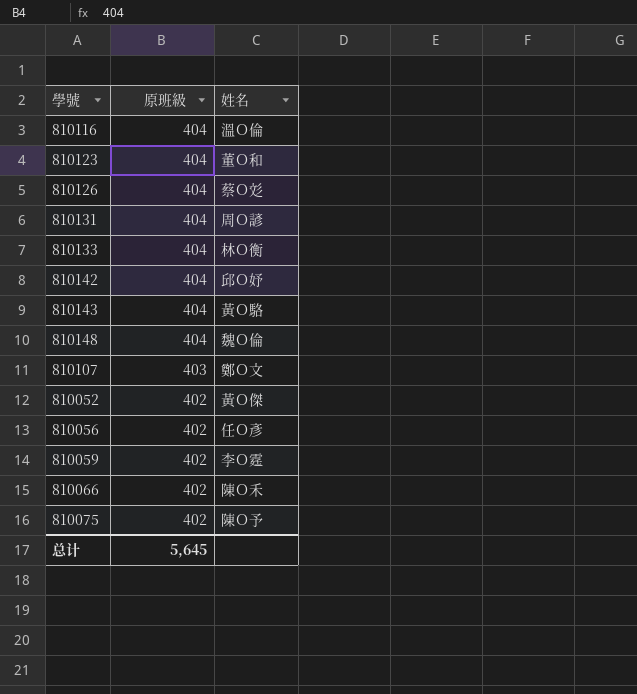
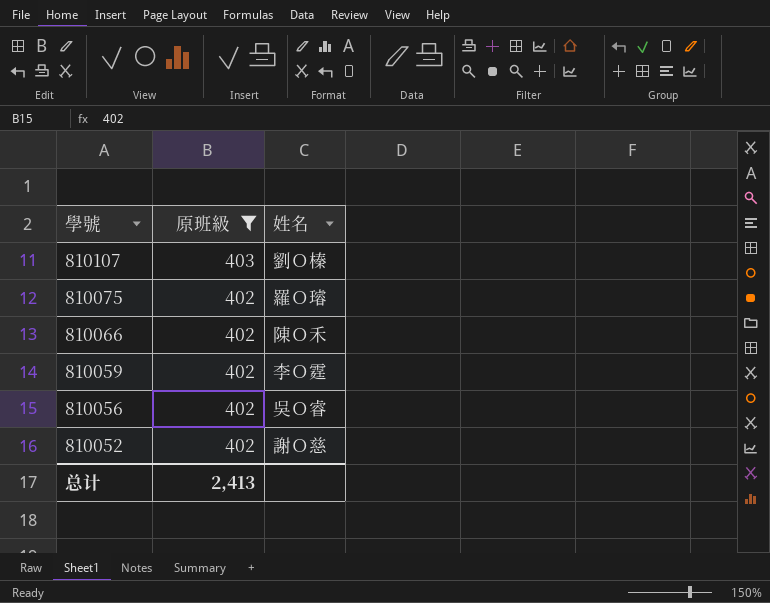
filter: none -> 原班級 != 404
row order: 原班級 descending -> 學號 descending
810107 | 姓名: 鄭Ｏ文 -> 劉Ｏ榛
810075 | 姓名: 陳Ｏ予 -> 羅Ｏ璿
810056 | 姓名: 任Ｏ彥 -> 吳Ｏ睿
810052 | 姓名: 黃Ｏ傑 -> 謝Ｏ慈
总计 | 原班級: 5,645 -> 2,413

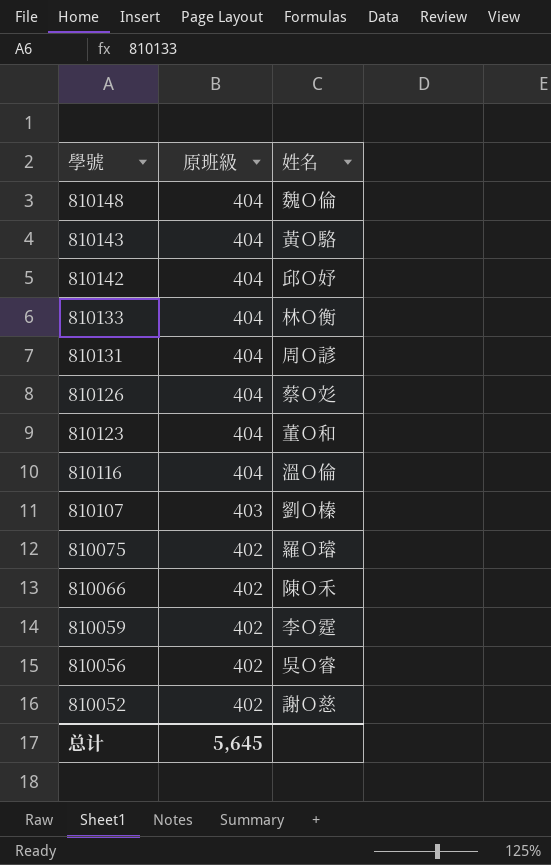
filter: 原班級 != 404 -> none
总计 | 原班級: 2,413 -> 5,645

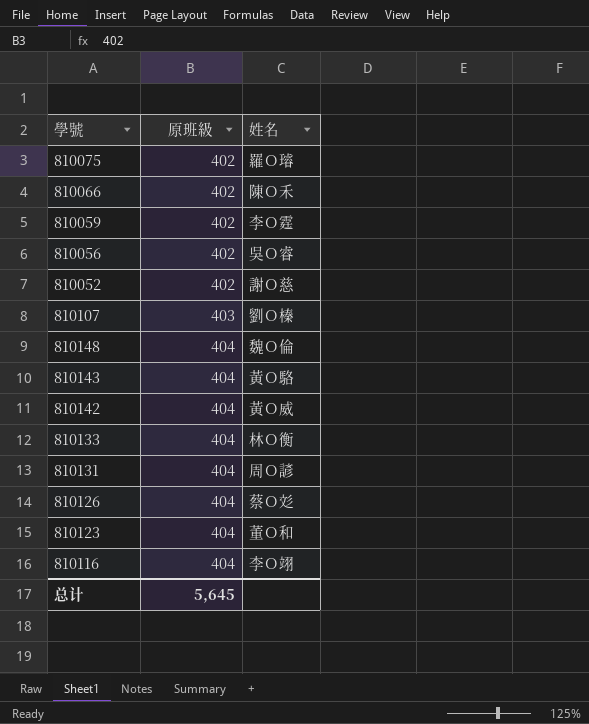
row order: 學號 descending -> 原班級 ascending
810142 | 姓名: 邱Ｏ妤 -> 黃Ｏ威
810116 | 姓名: 溫Ｏ倫 -> 李Ｏ翊

